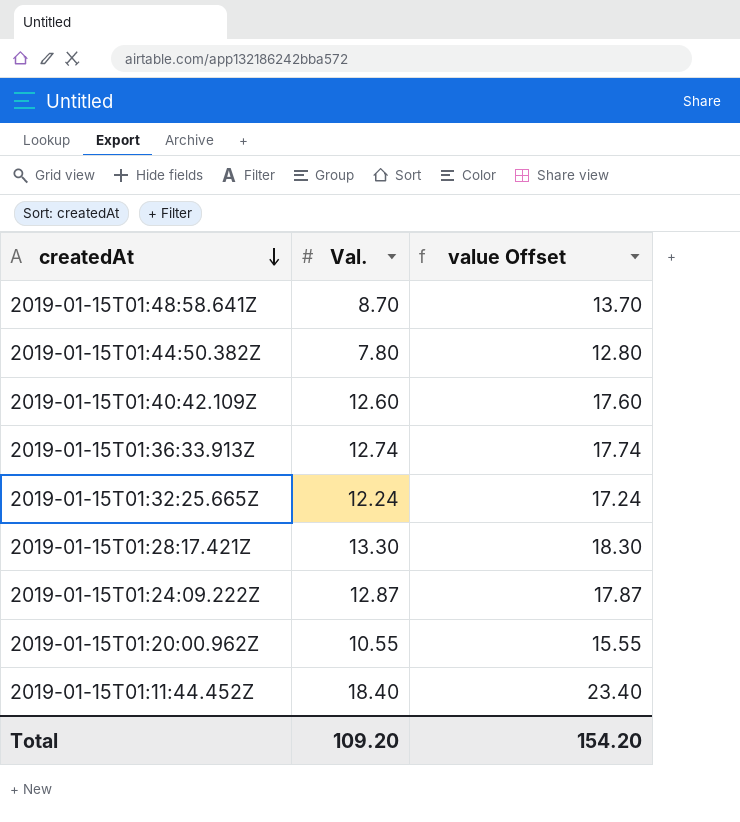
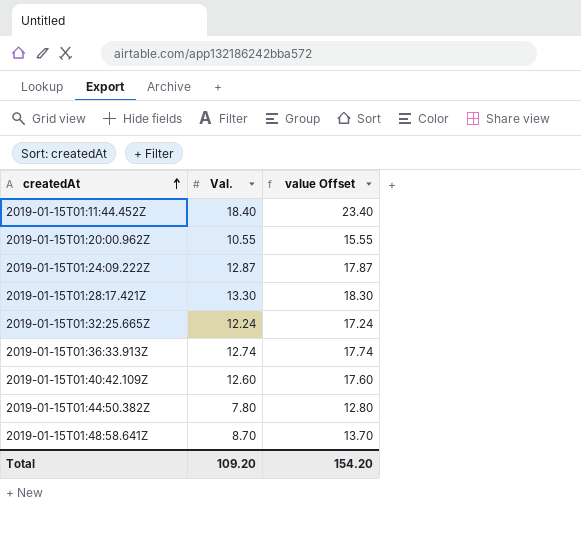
row order: createdAt descending -> createdAt ascending

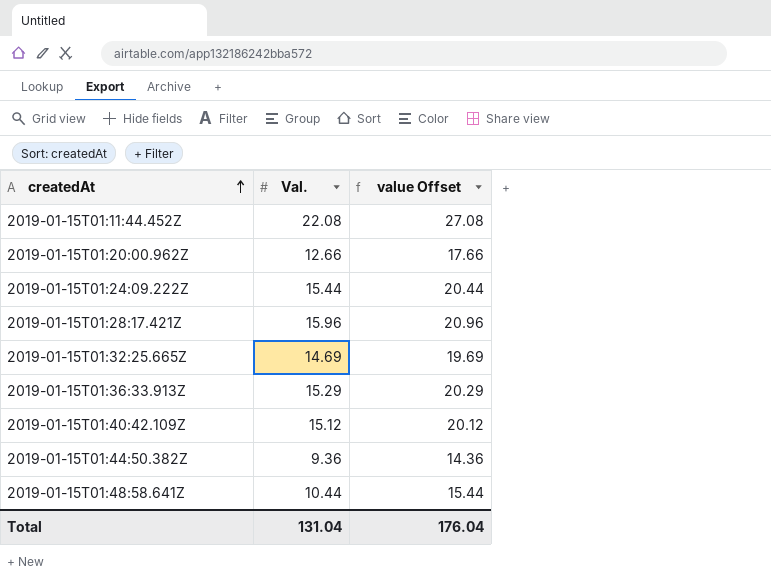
2019-01-15T01:11:44.452Z | Val.: 18.40 -> 22.08
2019-01-15T01:11:44.452Z | value Offset: 23.40 -> 27.08
2019-01-15T01:20:00.962Z | Val.: 10.55 -> 12.66
2019-01-15T01:20:00.962Z | value Offset: 15.55 -> 17.66
2019-01-15T01:24:09.222Z | Val.: 12.87 -> 15.44
2019-01-15T01:24:09.222Z | value Offset: 17.87 -> 20.44
2019-01-15T01:28:17.421Z | Val.: 13.30 -> 15.96
2019-01-15T01:28:17.421Z | value Offset: 18.30 -> 20.96
2019-01-15T01:32:25.665Z | Val.: 12.24 -> 14.69
2019-01-15T01:32:25.665Z | value Offset: 17.24 -> 19.69
2019-01-15T01:36:33.913Z | Val.: 12.74 -> 15.29
2019-01-15T01:36:33.913Z | value Offset: 17.74 -> 20.29
2019-01-15T01:40:42.109Z | Val.: 12.60 -> 15.12
2019-01-15T01:40:42.109Z | value Offset: 17.60 -> 20.12
2019-01-15T01:44:50.382Z | Val.: 7.80 -> 9.36
2019-01-15T01:44:50.382Z | value Offset: 12.80 -> 14.36
2019-01-15T01:48:58.641Z | Val.: 8.70 -> 10.44
2019-01-15T01:48:58.641Z | value Offset: 13.70 -> 15.44
Total | Val.: 109.20 -> 131.04
Total | value Offset: 154.20 -> 176.04

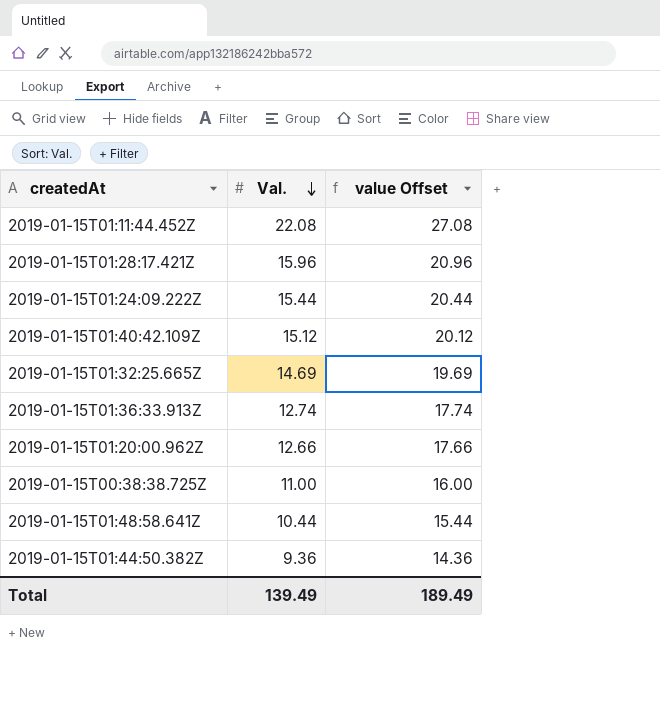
row order: createdAt ascending -> Val. descending
2019-01-15T01:36:33.913Z | Val.: 15.29 -> 12.74
2019-01-15T01:36:33.913Z | value Offset: 20.29 -> 17.74
row 2019-01-15T00:38:38.725Z: none -> 11.00 | 16.00
Total | Val.: 131.04 -> 139.49
Total | value Offset: 176.04 -> 189.49

